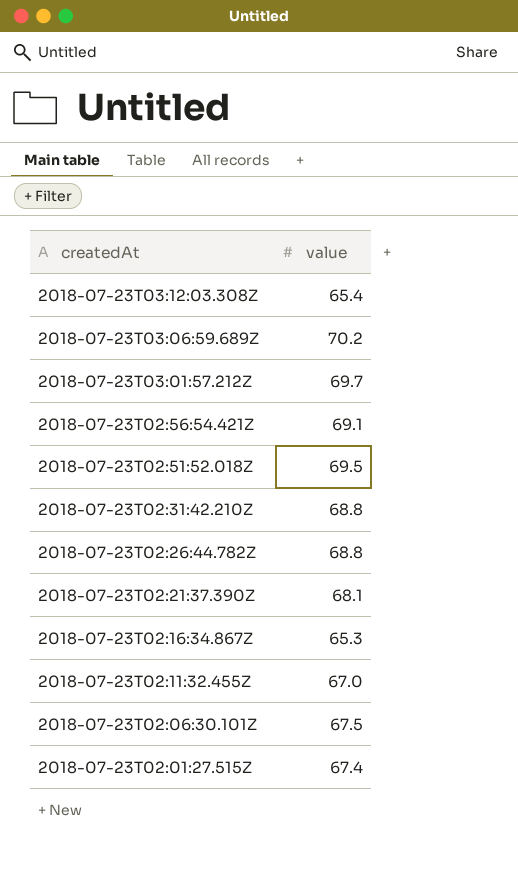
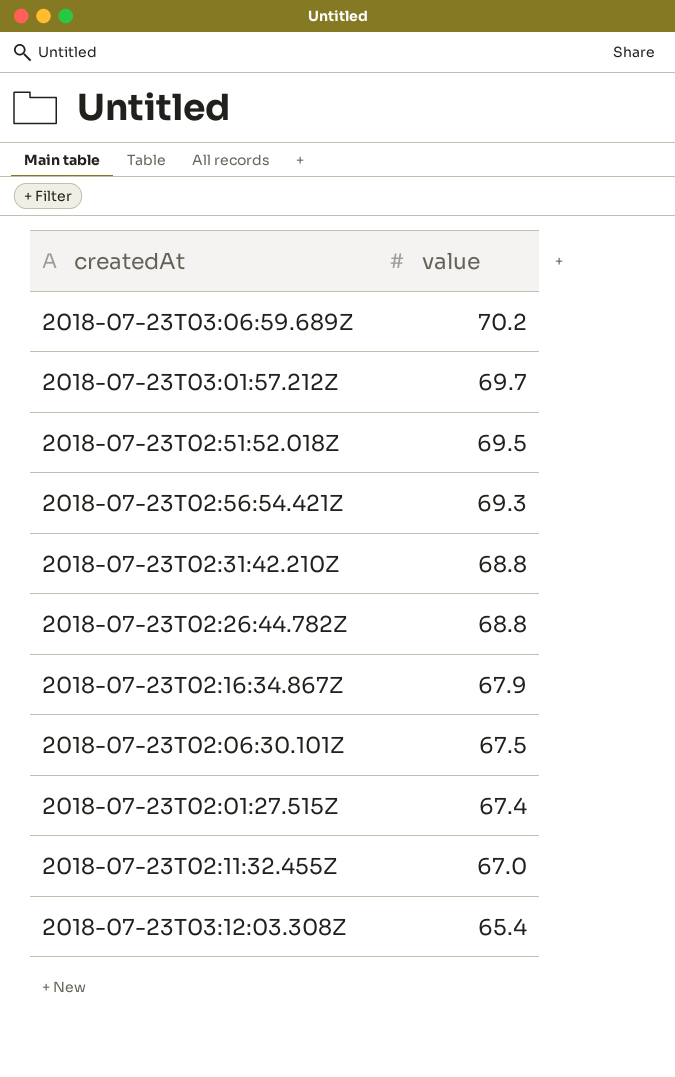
row order: createdAt descending -> value descending
row 2018-07-23T02:21:37.390Z: 68.1 -> none
2018-07-23T02:56:54.421Z | value: 69.1 -> 69.3
2018-07-23T02:16:34.867Z | value: 65.3 -> 67.9

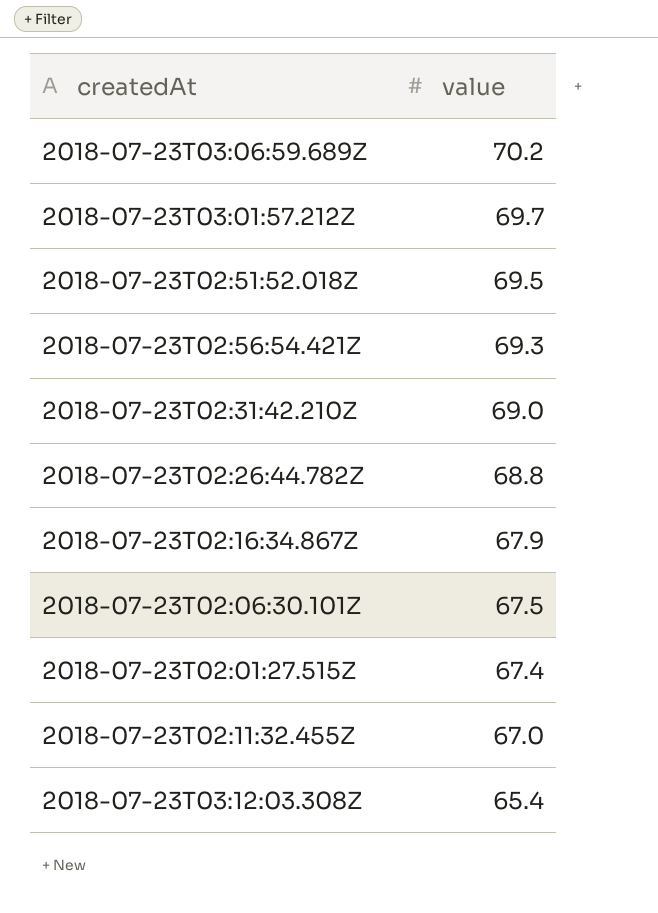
2018-07-23T02:31:42.210Z | value: 68.8 -> 69.0

